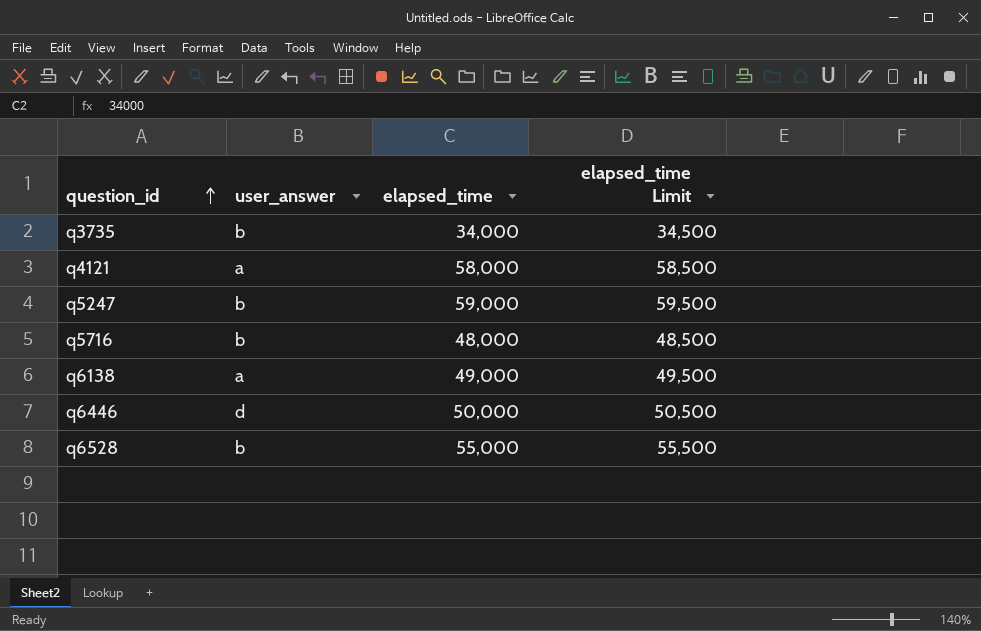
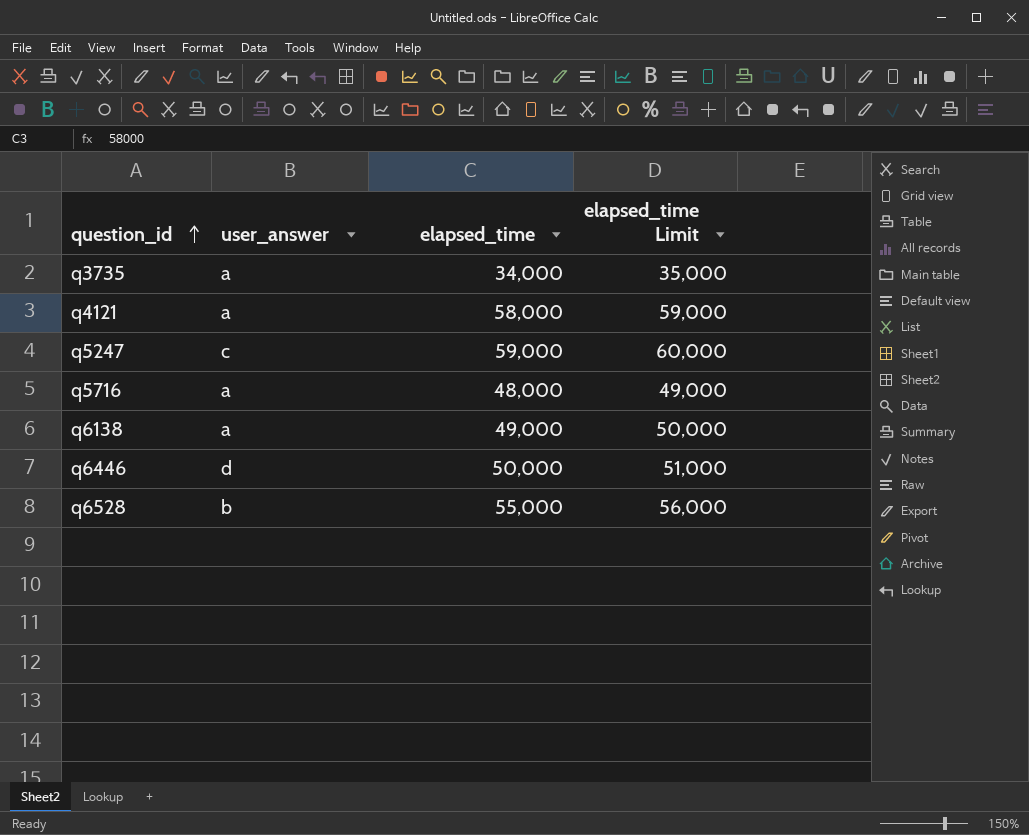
column elapsed_time Limit | formula: [elapsed_time] + 500 -> [elapsed_time] + 1000
q3735 | user_answer: b -> a
q5247 | user_answer: b -> c
q5716 | user_answer: b -> a

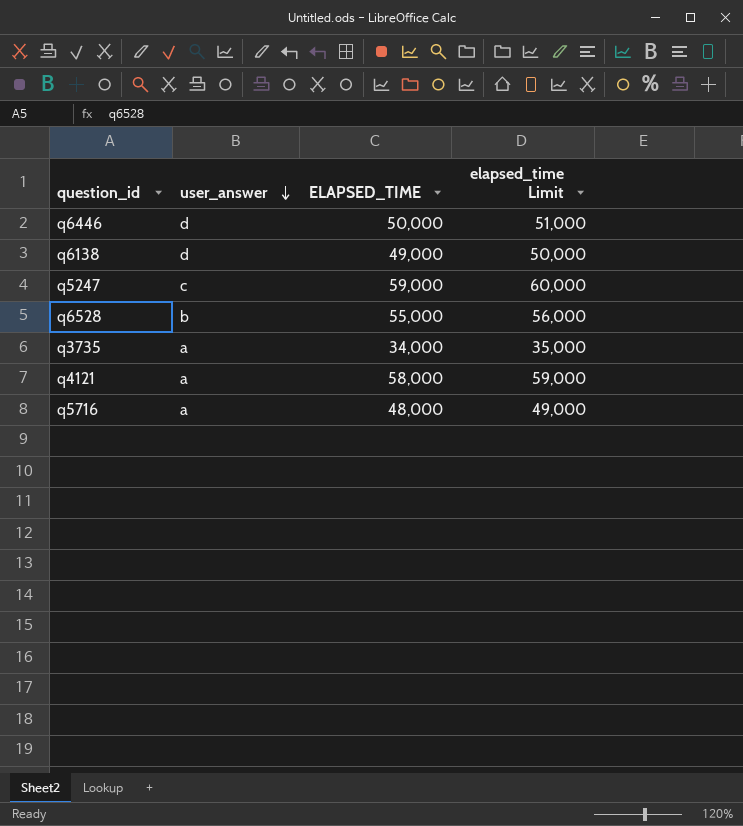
row order: question_id ascending -> user_answer descending
column name: elapsed_time -> ELAPSED_TIME
q6138 | user_answer: a -> d

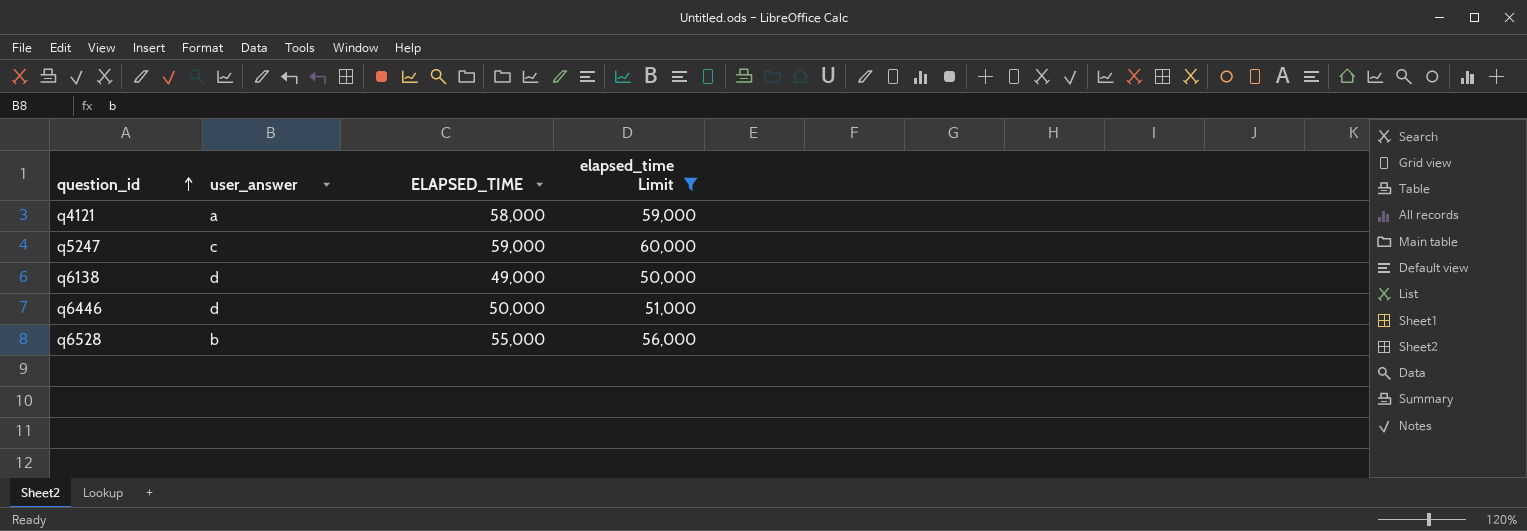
filter: none -> elapsed_time Limit >= 50,000
row order: user_answer descending -> question_id ascending

